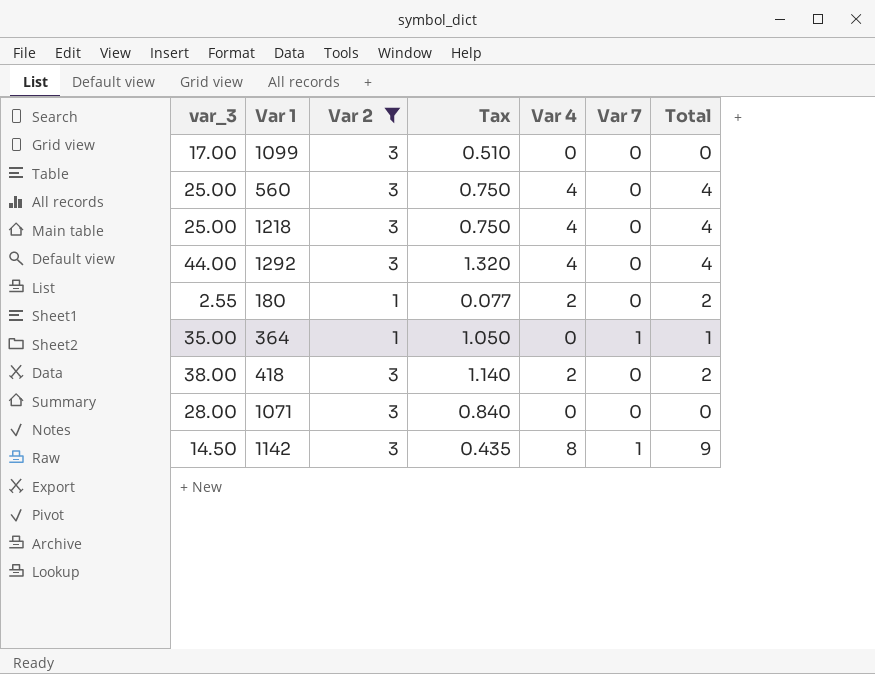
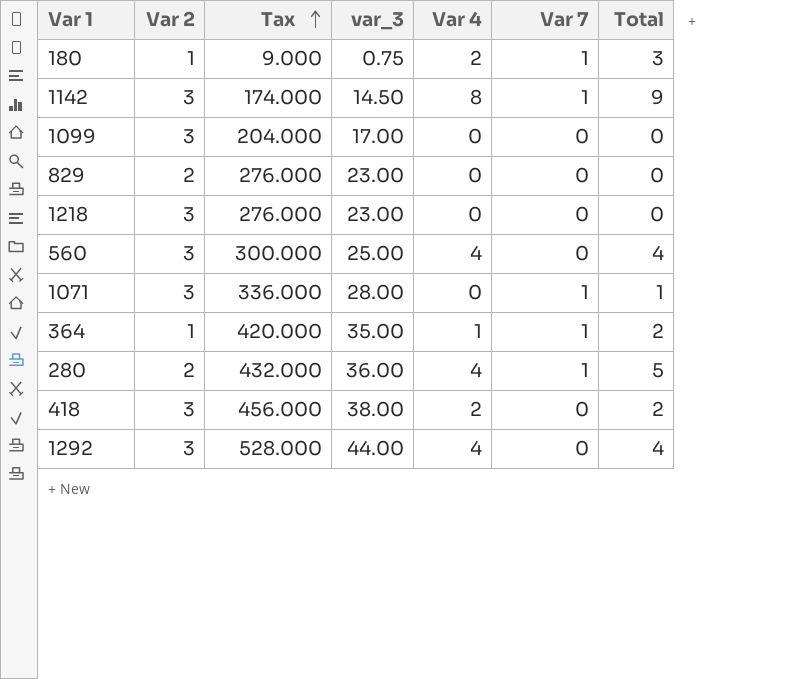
filter: Var 2 != 2 -> none
row order: none -> Tax ascending
column Tax | formula: [var_3] * 0.03 -> [var_3] * 12
column var_3 | position: 1 -> 4
180 | var_3: 2.55 -> 0.75
180 | Var 7: 0 -> 1
180 | Total: 2 -> 3
1218 | var_3: 25.00 -> 23.00
1218 | Var 4: 4 -> 0
1218 | Total: 4 -> 0
1071 | Var 7: 0 -> 1
1071 | Total: 0 -> 1
364 | Var 4: 0 -> 1
364 | Total: 1 -> 2

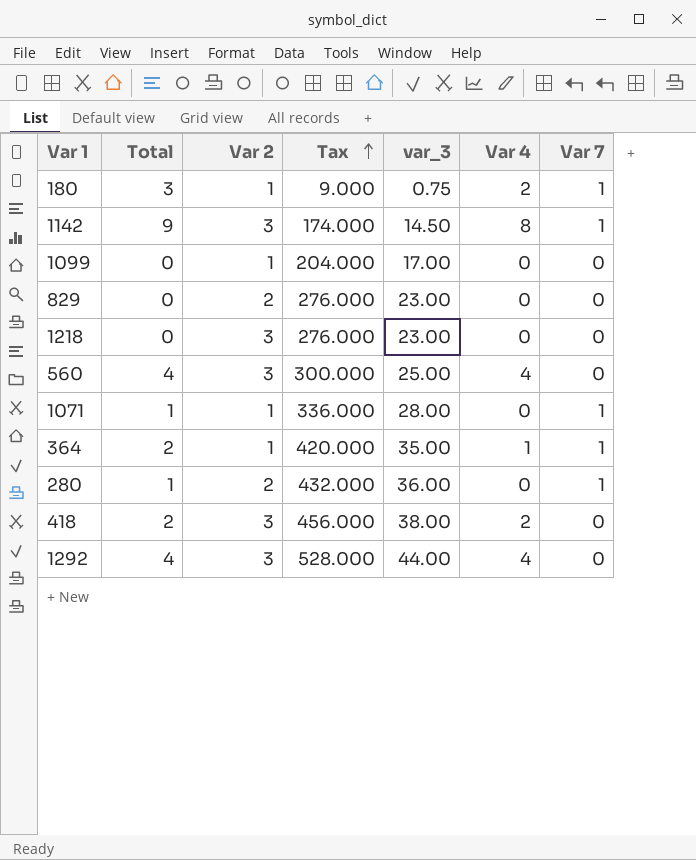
column Total | position: 7 -> 2
1099 | Var 2: 3 -> 1
1071 | Var 2: 3 -> 1
280 | Total: 5 -> 1
280 | Var 4: 4 -> 0

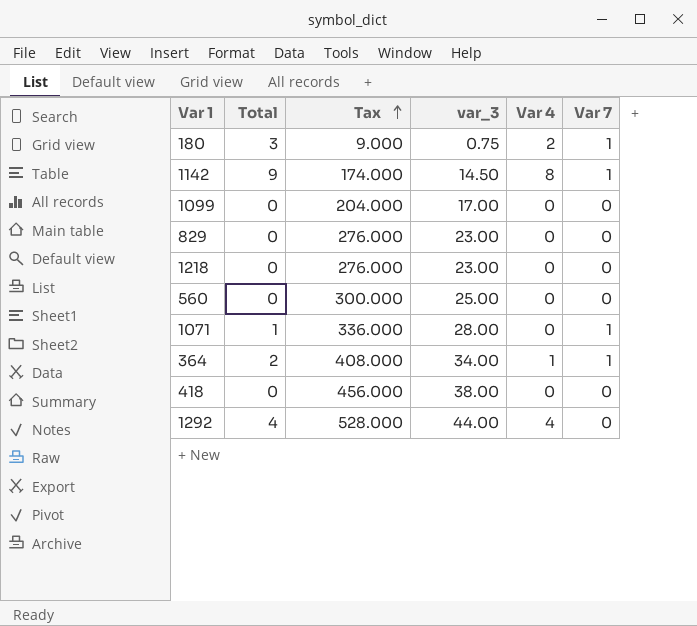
column Var 2 | position: 3 -> none
row 280: 1 | 2 | 432.000 | 36.00 | 0 | 1 -> none
560 | Total: 4 -> 0
560 | Var 4: 4 -> 0
364 | Tax: 420.000 -> 408.000
364 | var_3: 35.00 -> 34.00
418 | Total: 2 -> 0
418 | Var 4: 2 -> 0

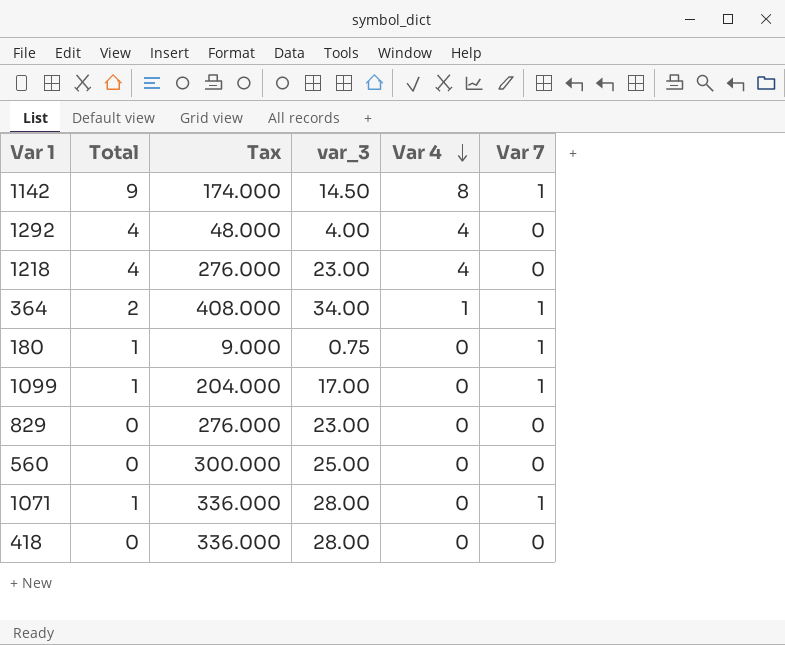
row order: Tax ascending -> Var 4 descending
1292 | Tax: 528.000 -> 48.000
1292 | var_3: 44.00 -> 4.00
1218 | Total: 0 -> 4
1218 | Var 4: 0 -> 4
180 | Total: 3 -> 1
180 | Var 4: 2 -> 0
1099 | Total: 0 -> 1
1099 | Var 7: 0 -> 1
418 | Tax: 456.000 -> 336.000
418 | var_3: 38.00 -> 28.00

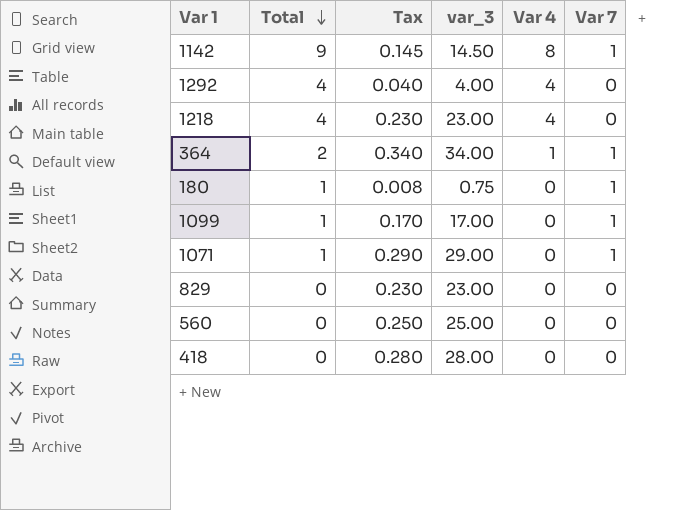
row order: Var 4 descending -> Total descending
column Tax | formula: [var_3] * 12 -> [var_3] * 0.01
1071 | var_3: 28.00 -> 29.00

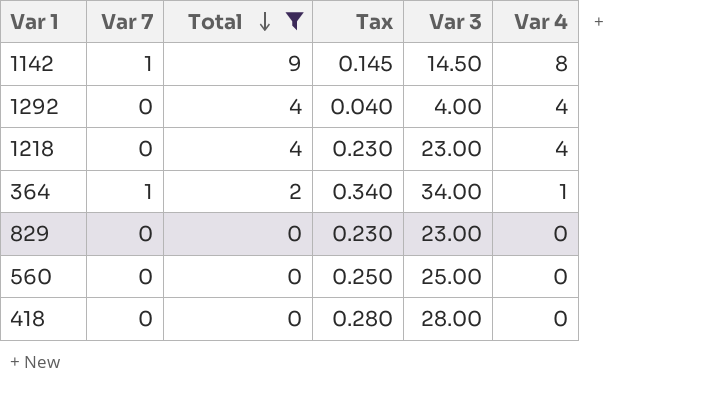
filter: none -> Total != 1
column Var 7 | position: 6 -> 2
column name: var_3 -> Var 3

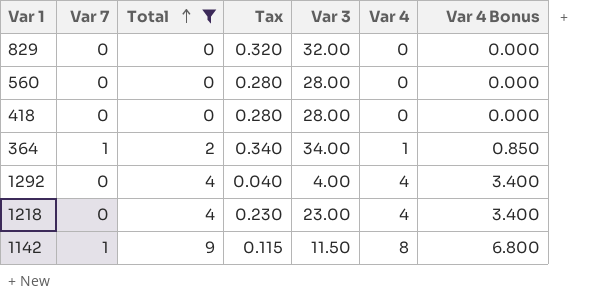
row order: Total descending -> Total ascending
column Var 4 Bonus | formula: none -> [Var 4] * 0.85
829 | Tax: 0.230 -> 0.320
829 | Var 3: 23.00 -> 32.00
560 | Tax: 0.250 -> 0.280
560 | Var 3: 25.00 -> 28.00
1142 | Tax: 0.145 -> 0.115
1142 | Var 3: 14.50 -> 11.50

